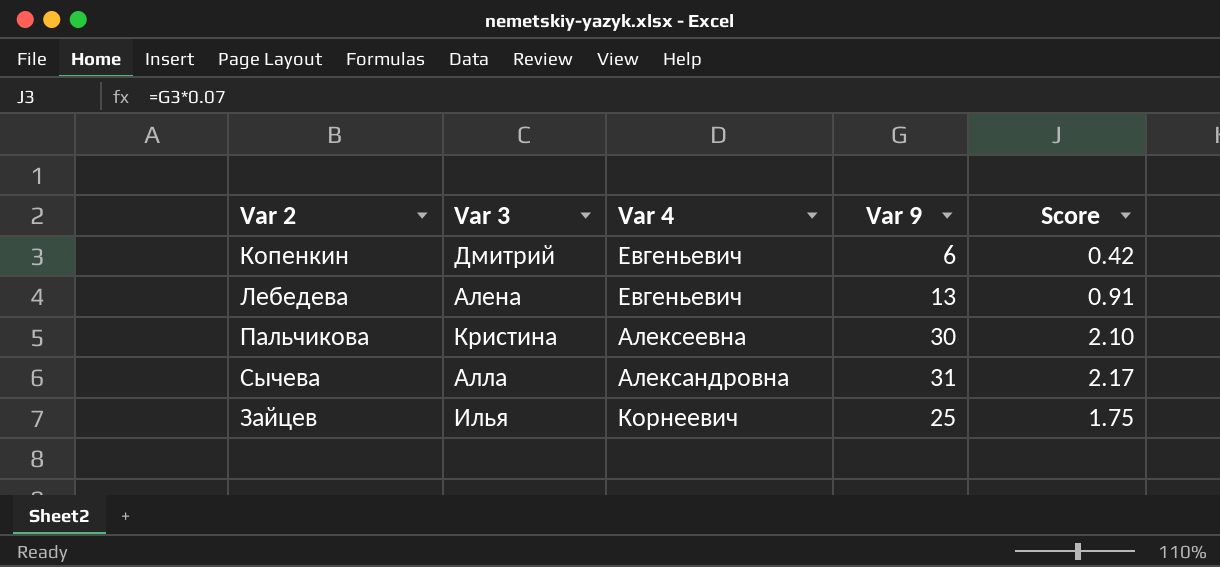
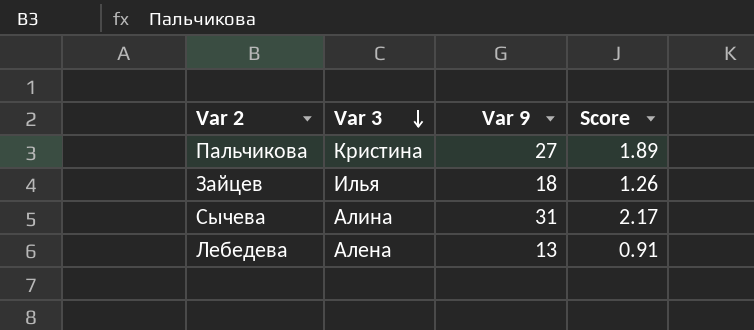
row order: none -> Var 3 descending
column Var 4 | position: 3 -> none
row Копенкин: Дмитрий | Евгеньевич | 6 | 0.42 -> none
Пальчикова | Var 9: 30 -> 27
Пальчикова | Score: 2.10 -> 1.89
Зайцев | Var 9: 25 -> 18
Зайцев | Score: 1.75 -> 1.26
Сычева | Var 3: Алла -> Алина

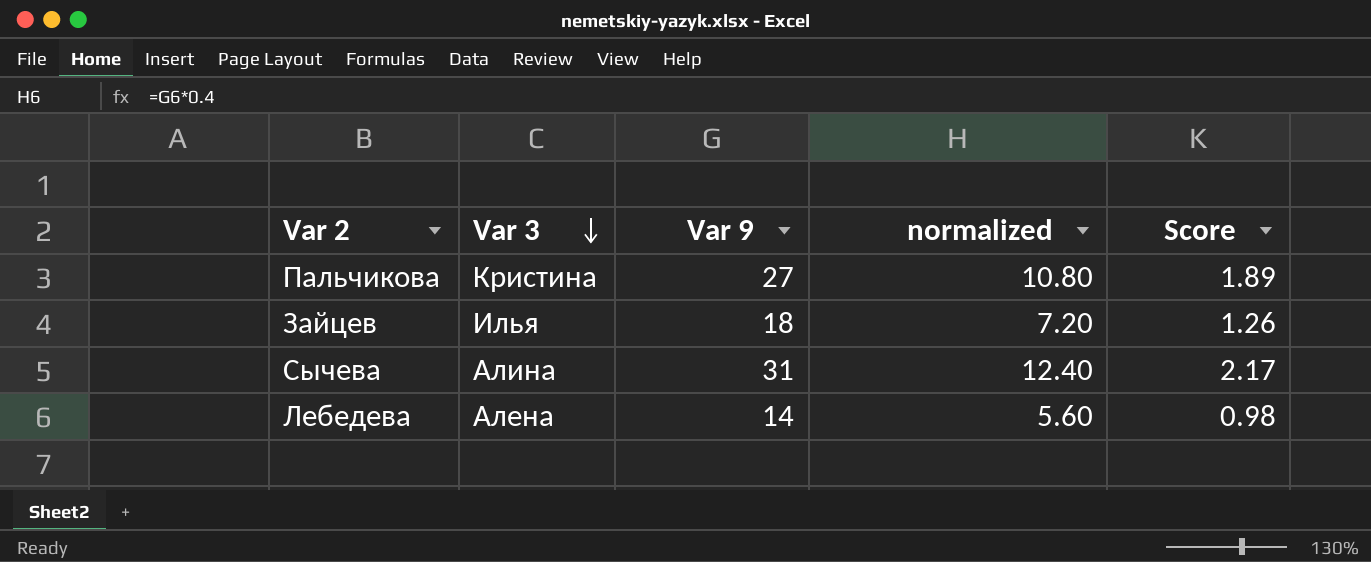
column normalized | formula: none -> [Var 9] * 0.4
Лебедева | Var 9: 13 -> 14
Лебедева | Score: 0.91 -> 0.98

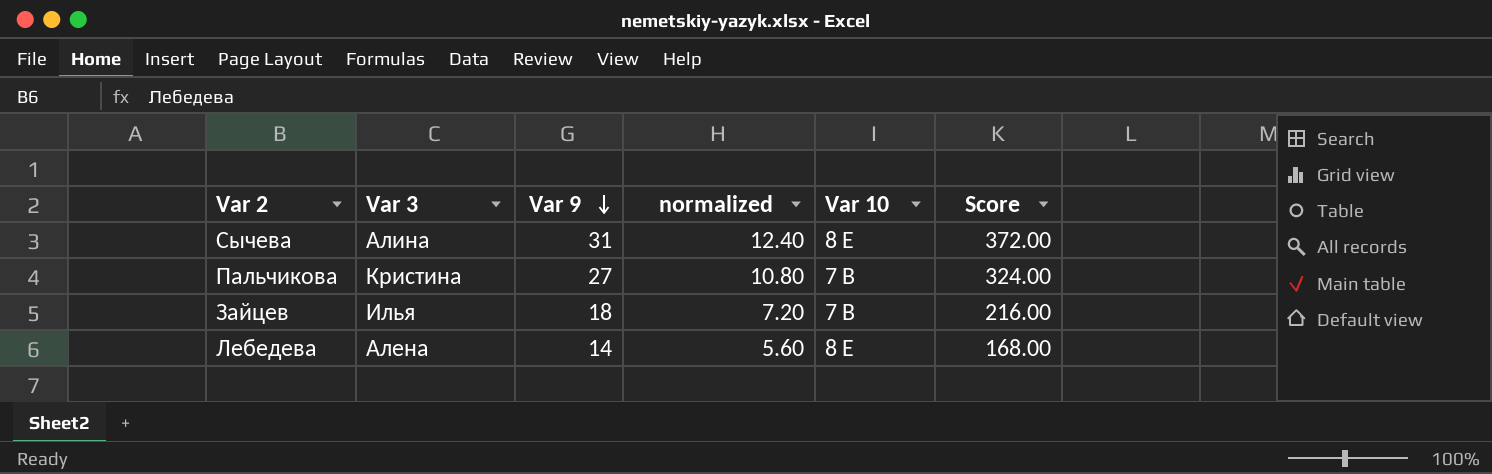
row order: Var 3 descending -> Var 9 descending
column Var 10 | position: none -> 5
column Score | formula: [Var 9] * 0.07 -> [Var 9] * 12

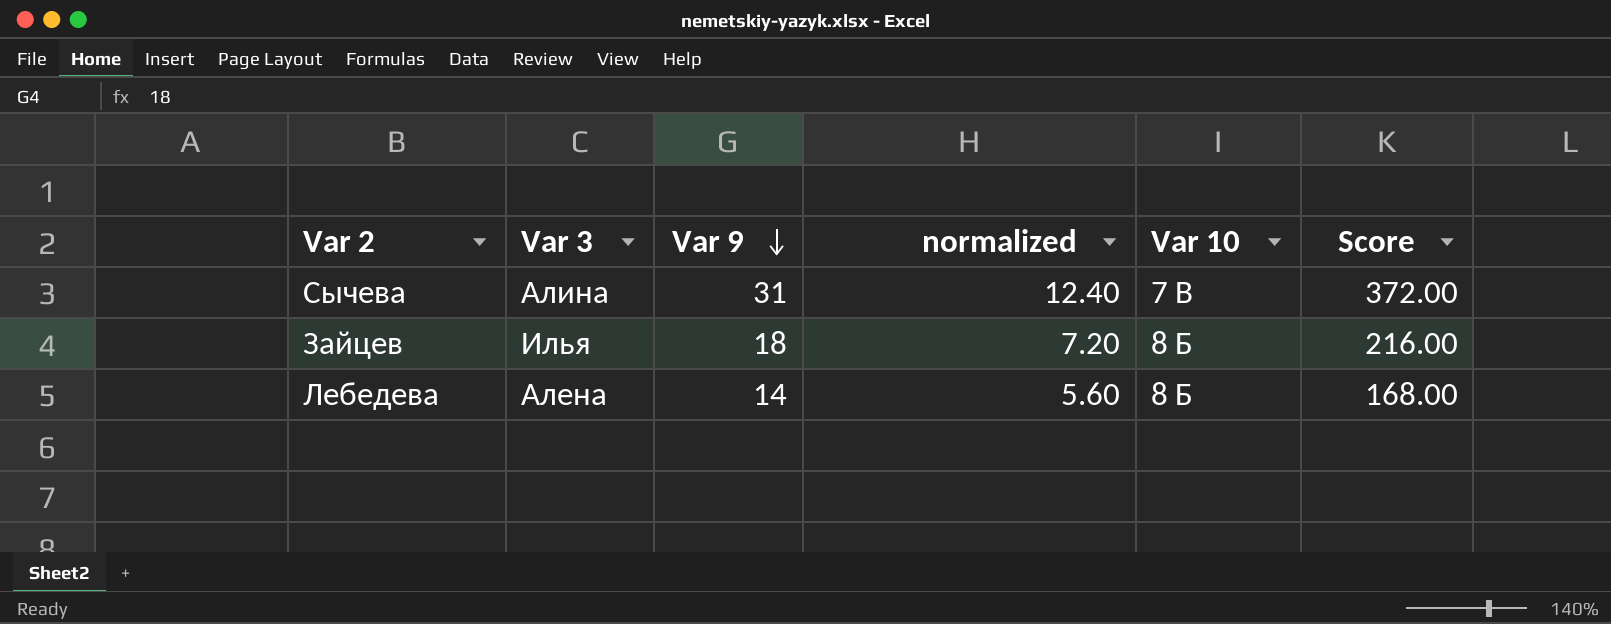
row Пальчикова: Кристина | 27 | 10.80 | 7 В | 324.00 -> none
Сычева | Var 10: 8 Е -> 7 В
Зайцев | Var 10: 7 В -> 8 Б
Лебедева | Var 10: 8 Е -> 8 Б

